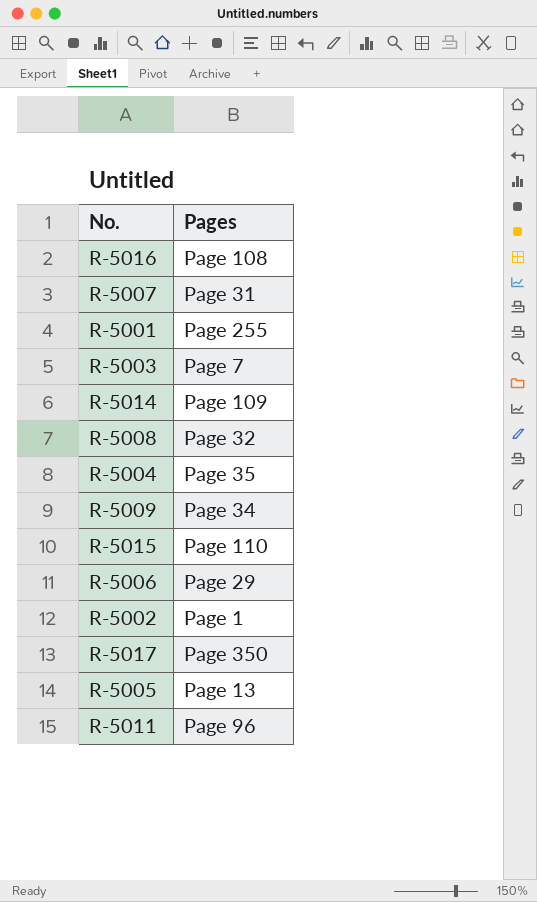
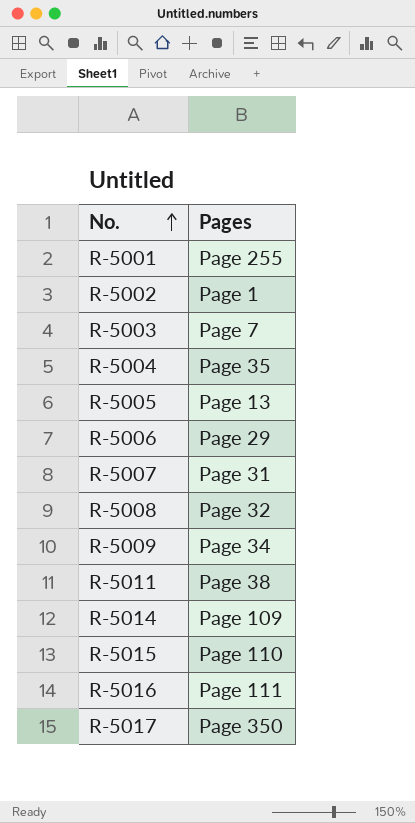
row order: none -> No. ascending
R-5011 | Pages: Page 96 -> Page 38
R-5016 | Pages: Page 108 -> Page 111

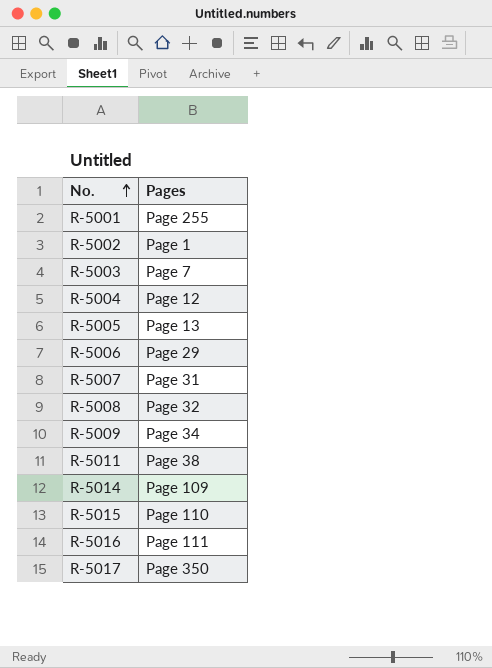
R-5004 | Pages: Page 35 -> Page 12

